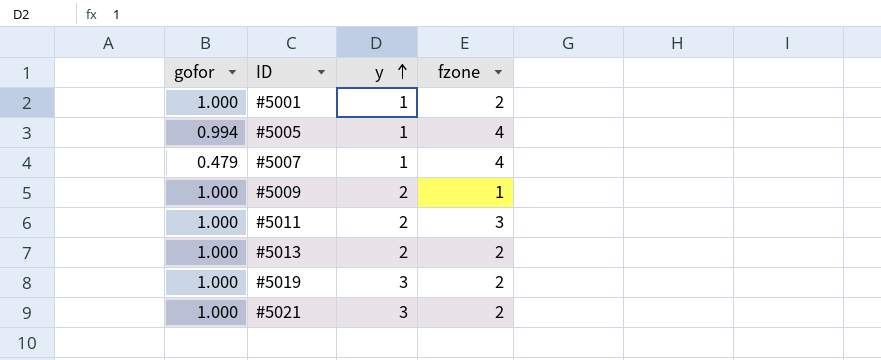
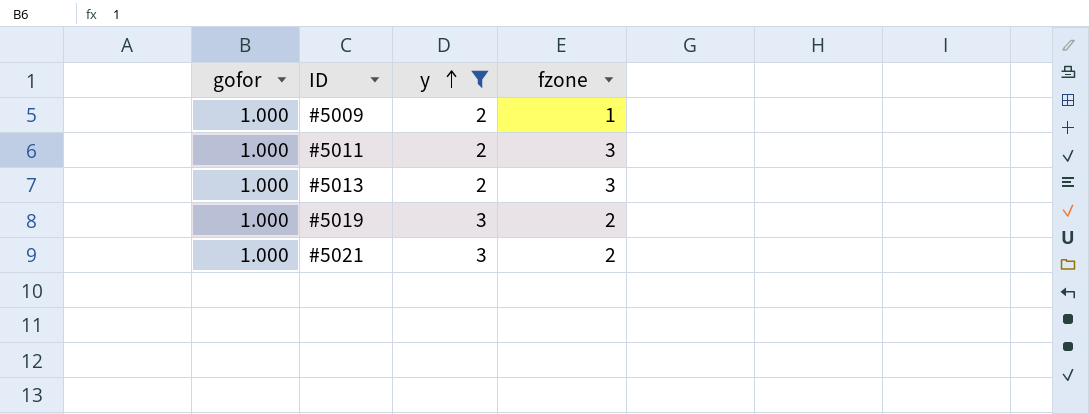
filter: none -> y != 1
#5013 | fzone: 2 -> 3

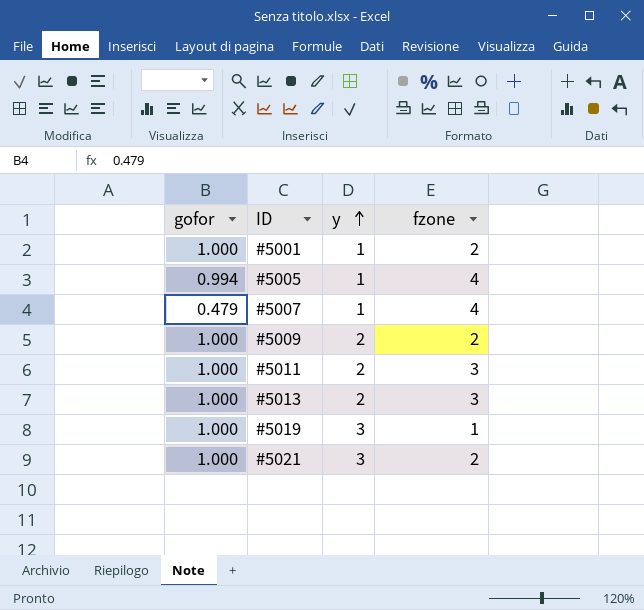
filter: y != 1 -> none
#5009 | fzone: 1 -> 2
#5019 | fzone: 2 -> 1

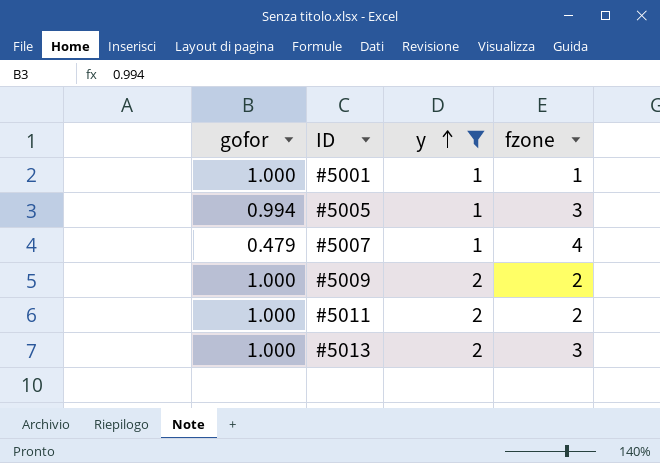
filter: none -> y != 3
#5001 | fzone: 2 -> 1
#5005 | fzone: 4 -> 3
#5011 | fzone: 3 -> 2

